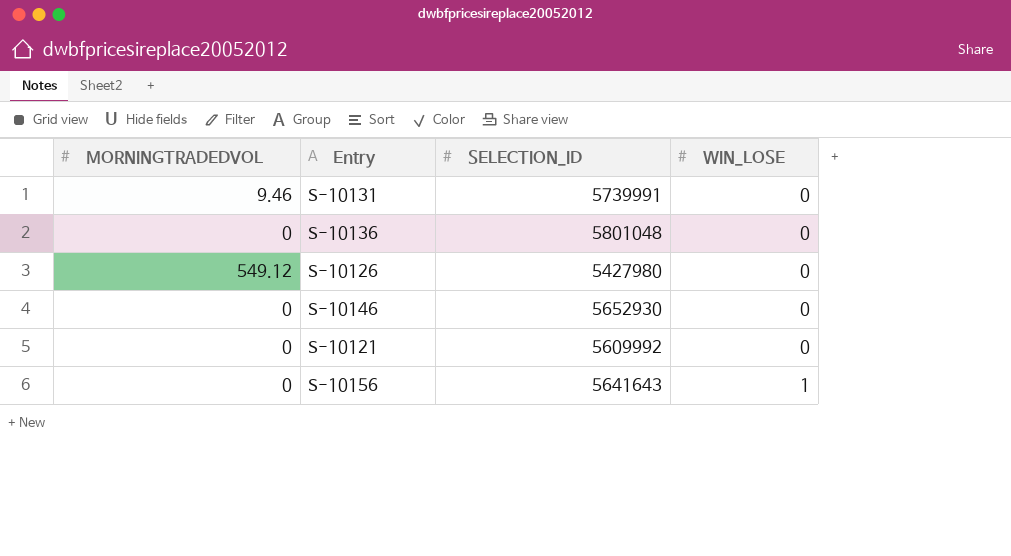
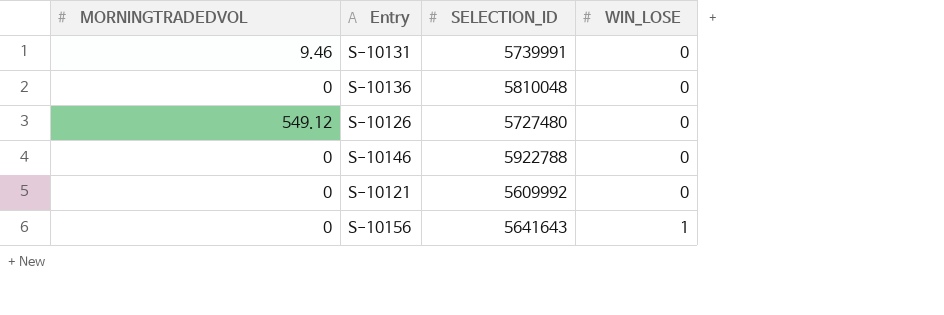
S-10136 | SELECTION_ID: 5801048 -> 5810048
S-10126 | SELECTION_ID: 5427980 -> 5727480
S-10146 | SELECTION_ID: 5652930 -> 5922788

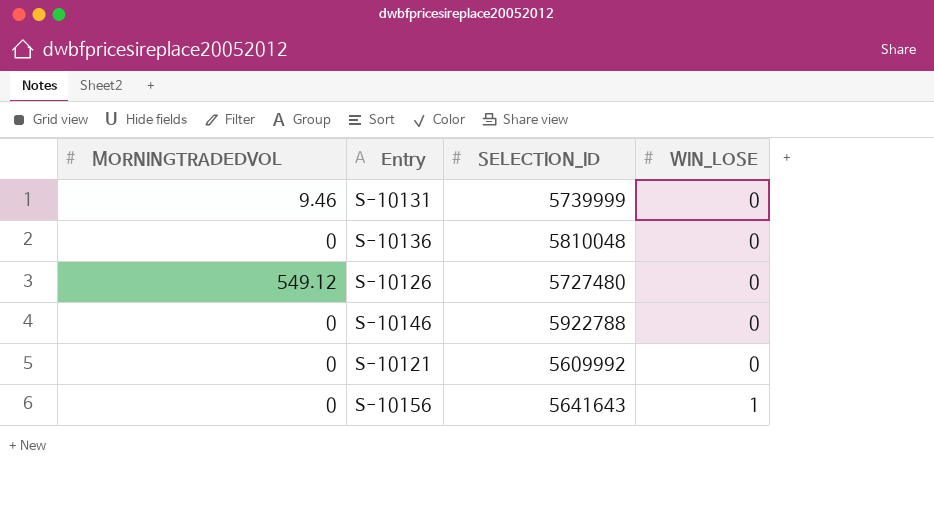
S-10131 | SELECTION_ID: 5739991 -> 5739999

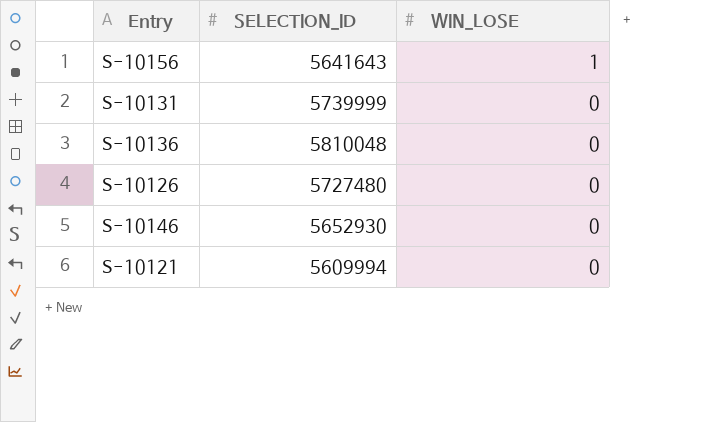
row order: WIN_LOSE ascending -> WIN_LOSE descending
column MORNINGTRADEDVOL | position: 1 -> none
S-10146 | SELECTION_ID: 5922788 -> 5652930
S-10121 | SELECTION_ID: 5609992 -> 5609994

